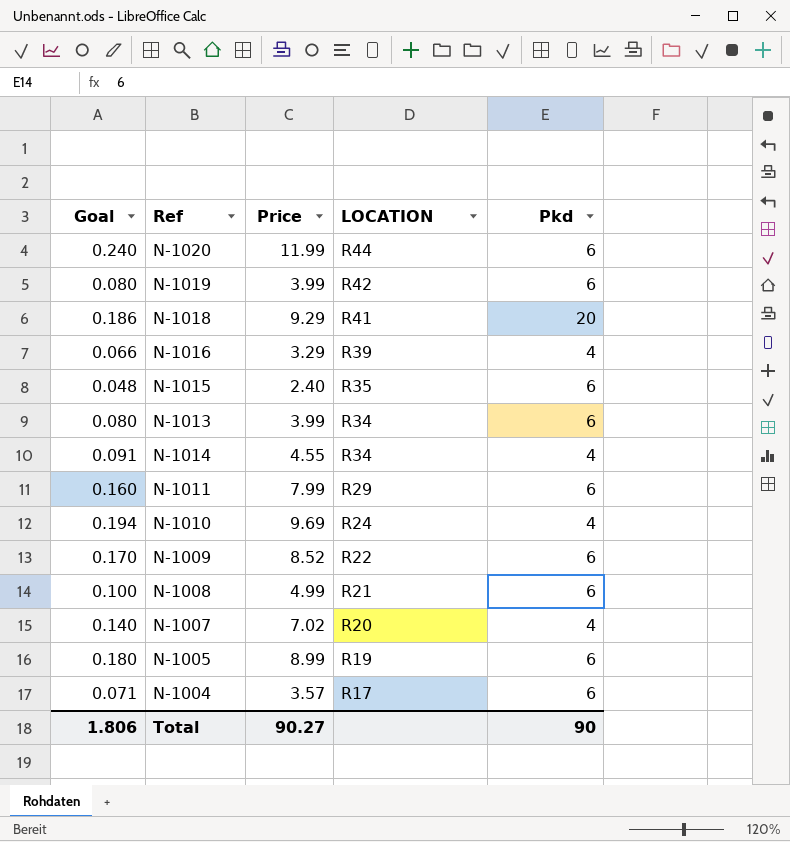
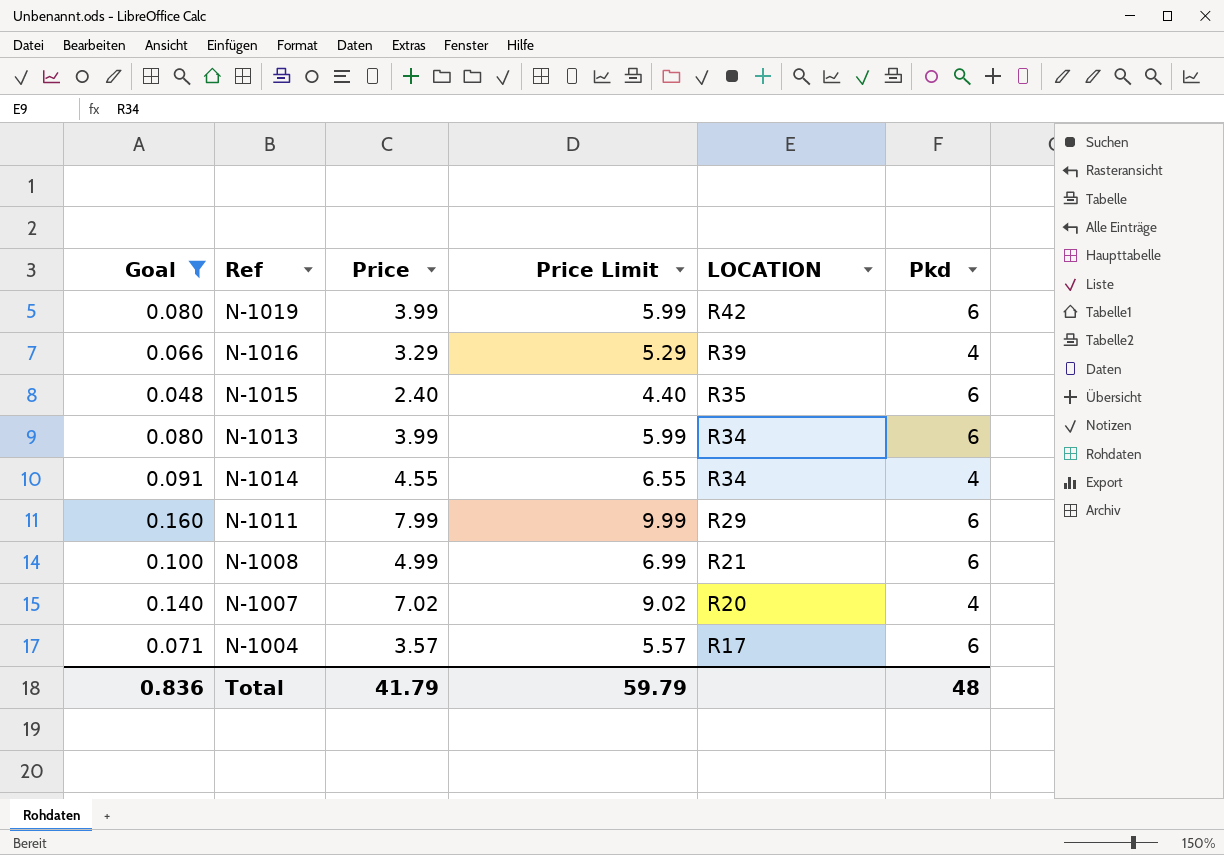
filter: none -> Goal <= 0.160
column Price Limit | formula: none -> [Price] + 2
Total | Goal: 1.806 -> 0.836
Total | Price: 90.27 -> 41.79
Total | Pkd: 90 -> 48

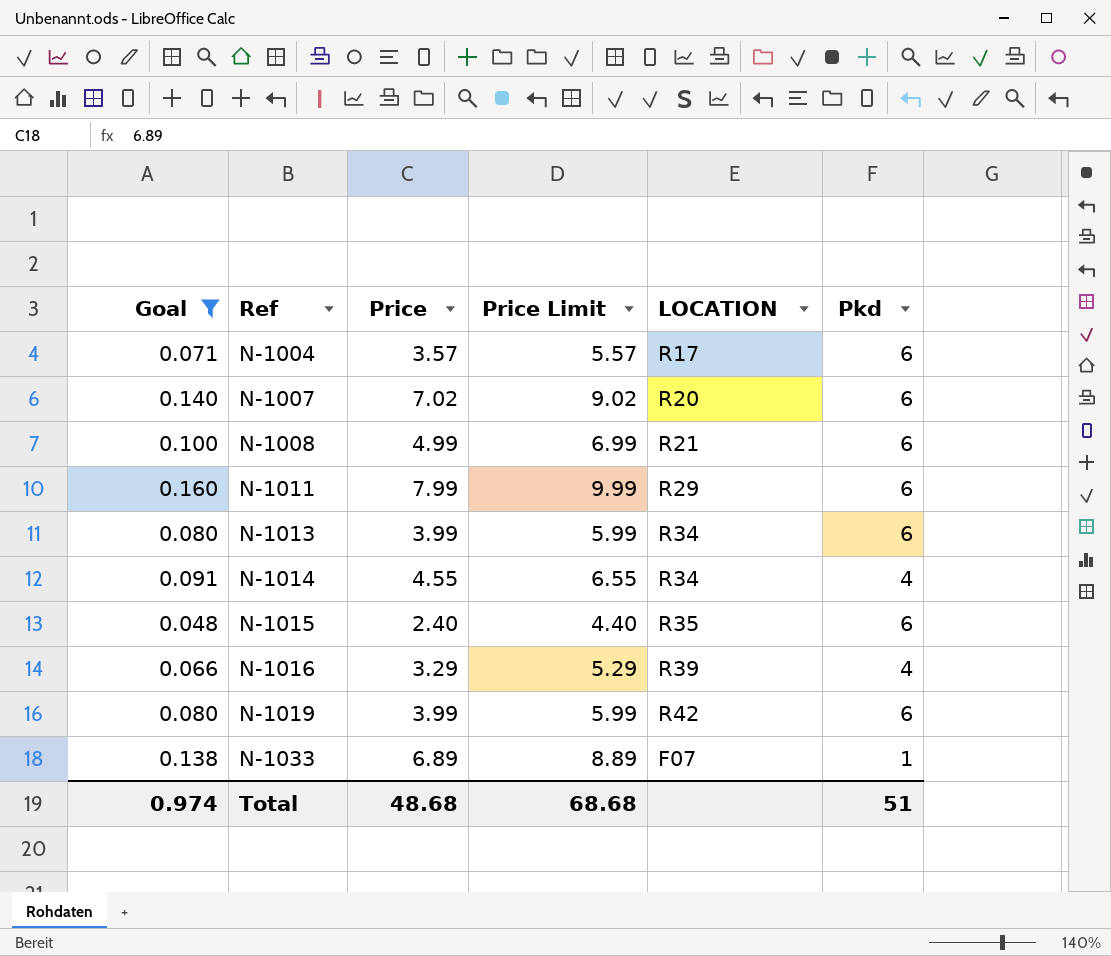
row order: LOCATION descending -> Ref ascending
N-1007 | Pkd: 4 -> 6
row N-1033: none -> 0.138 | 6.89 | 8.89 | F07 | 1
Total | Goal: 0.836 -> 0.974
Total | Price: 41.79 -> 48.68
Total | Price Limit: 59.79 -> 68.68
Total | Pkd: 48 -> 51

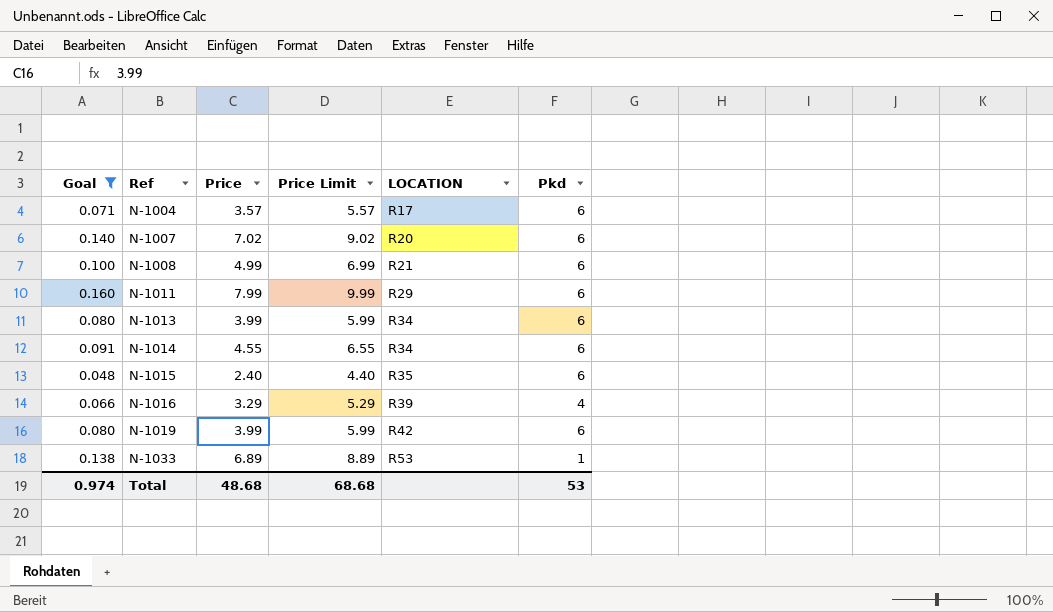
N-1014 | Pkd: 4 -> 6
N-1033 | LOCATION: F07 -> R53
Total | Pkd: 51 -> 53

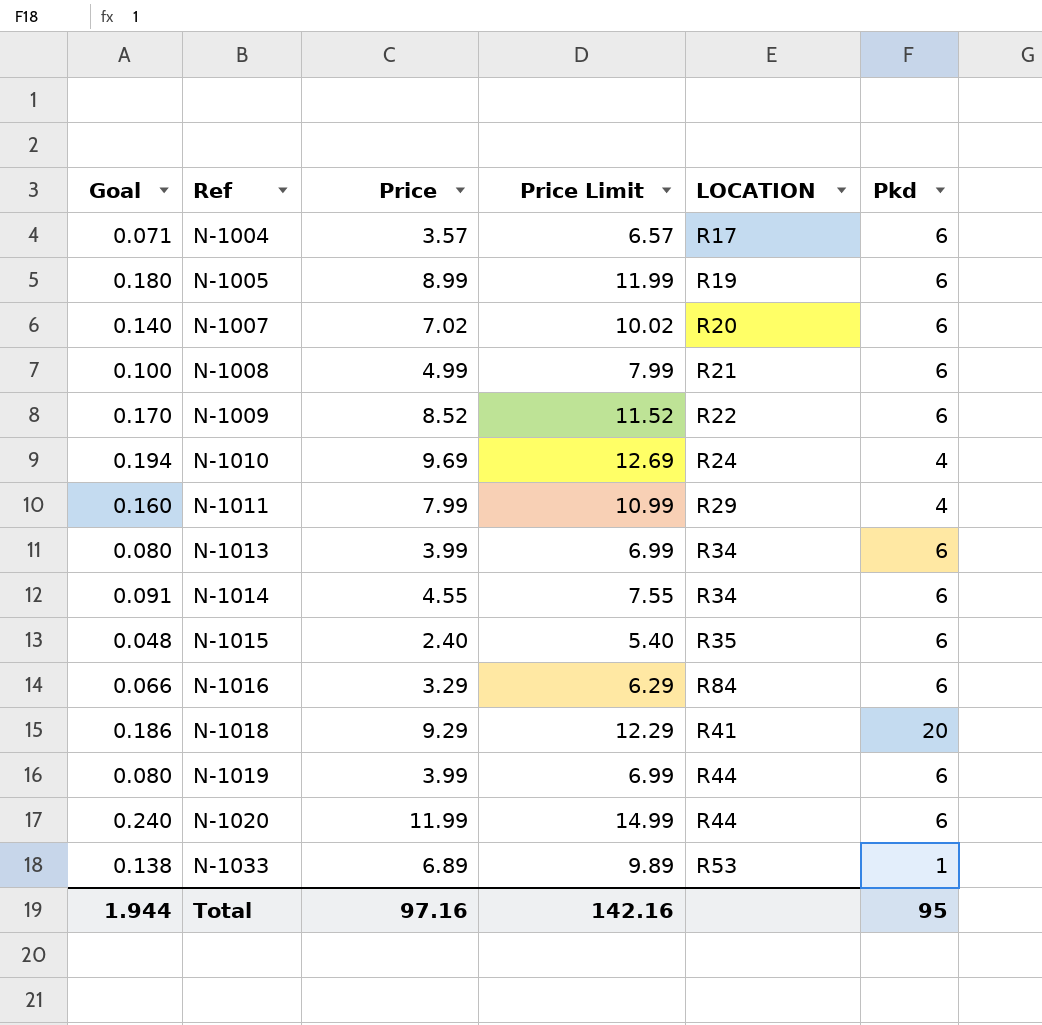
filter: Goal <= 0.160 -> none
column Price Limit | formula: [Price] + 2 -> [Price] + 3
N-1011 | Pkd: 6 -> 4
N-1016 | LOCATION: R39 -> R84
N-1016 | Pkd: 4 -> 6
N-1019 | LOCATION: R42 -> R44
Total | Goal: 0.974 -> 1.944
Total | Price: 48.68 -> 97.16
Total | Price Limit: 68.68 -> 142.16
Total | Pkd: 53 -> 95

